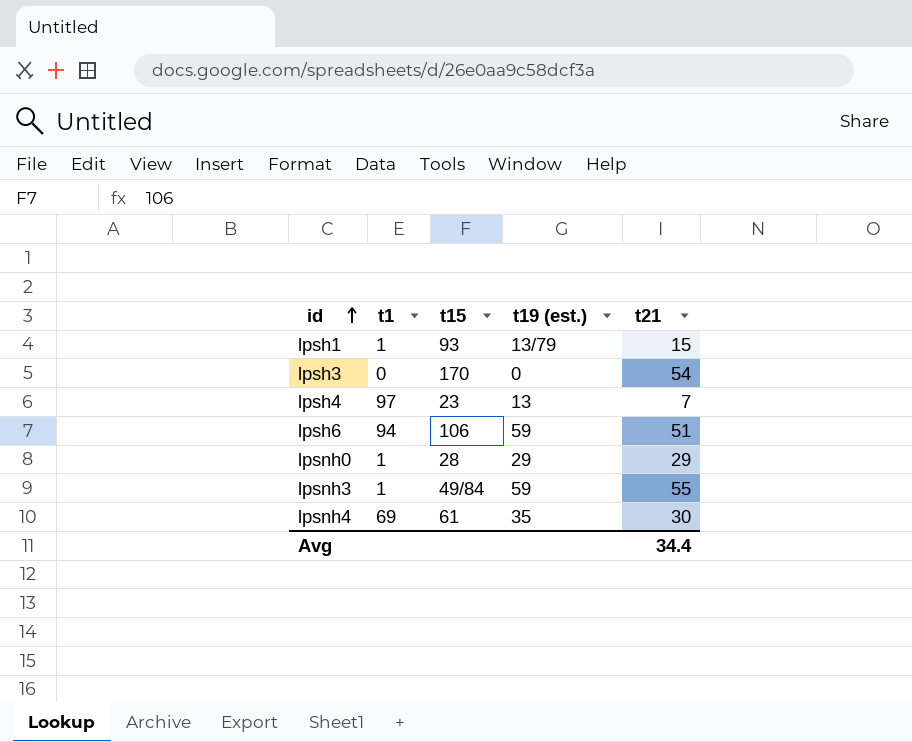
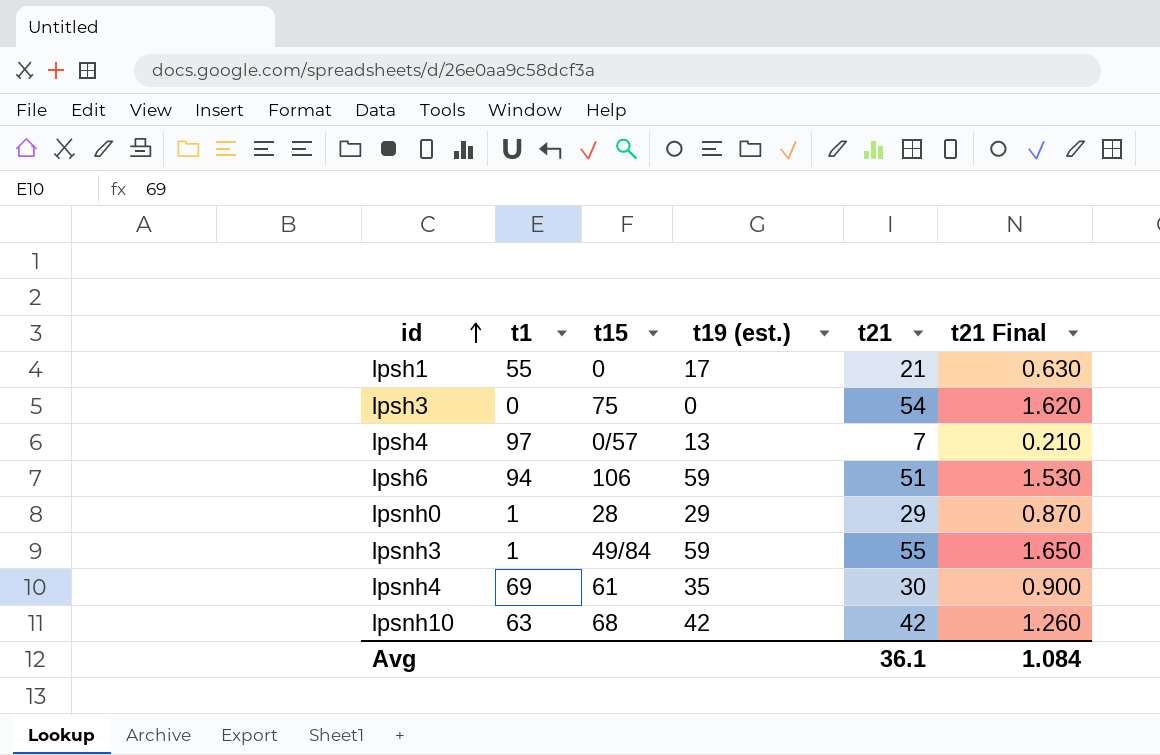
column t21 Final | formula: none -> [t21] * 0.03
lpsh1 | t1: 1 -> 55
lpsh1 | t15: 93 -> 0
lpsh1 | t19 (est.): 13/79 -> 17
lpsh1 | t21: 15 -> 21
lpsh3 | t15: 170 -> 75
lpsh4 | t15: 23 -> 0/57
row lpsnh10: none -> 63 | 68 | 42 | 42 | 1.260
Avg | t21: 34.4 -> 36.1

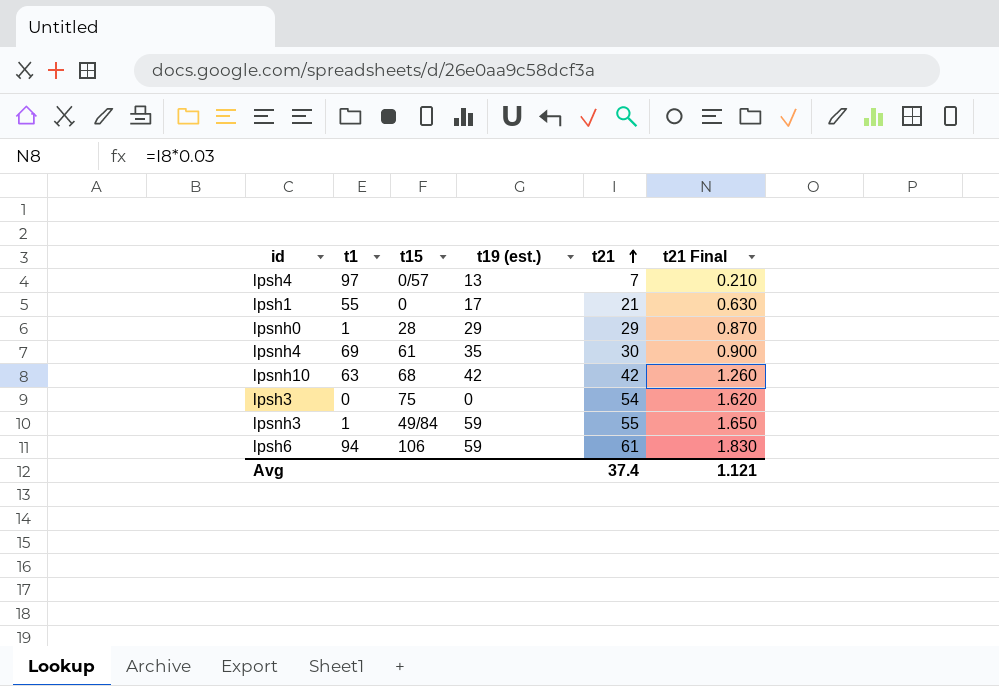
row order: id ascending -> t21 ascending
lpsh6 | t21: 51 -> 61
lpsh6 | t21 Final: 1.530 -> 1.830
Avg | t21: 36.1 -> 37.4
Avg | t21 Final: 1.084 -> 1.121

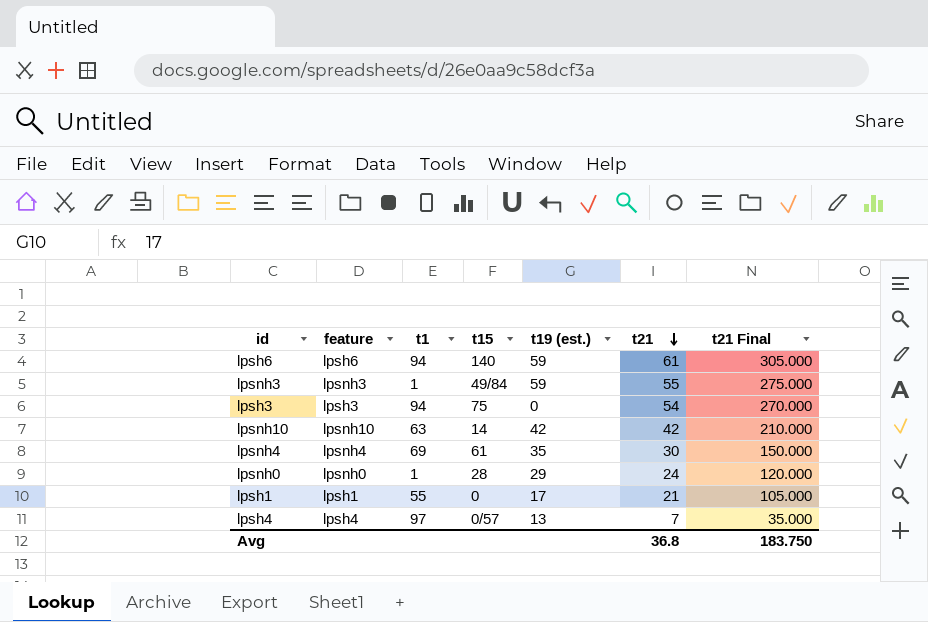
row order: t21 ascending -> t21 descending
column feature | position: none -> 2
column t21 Final | formula: [t21] * 0.03 -> [t21] * 5
lpsh6 | t15: 106 -> 140
lpsh3 | t1: 0 -> 94
lpsnh10 | t15: 68 -> 14
lpsnh0 | t21: 29 -> 24
Avg | t21: 37.4 -> 36.8
Avg | t21 Final: 1.121 -> 183.750

